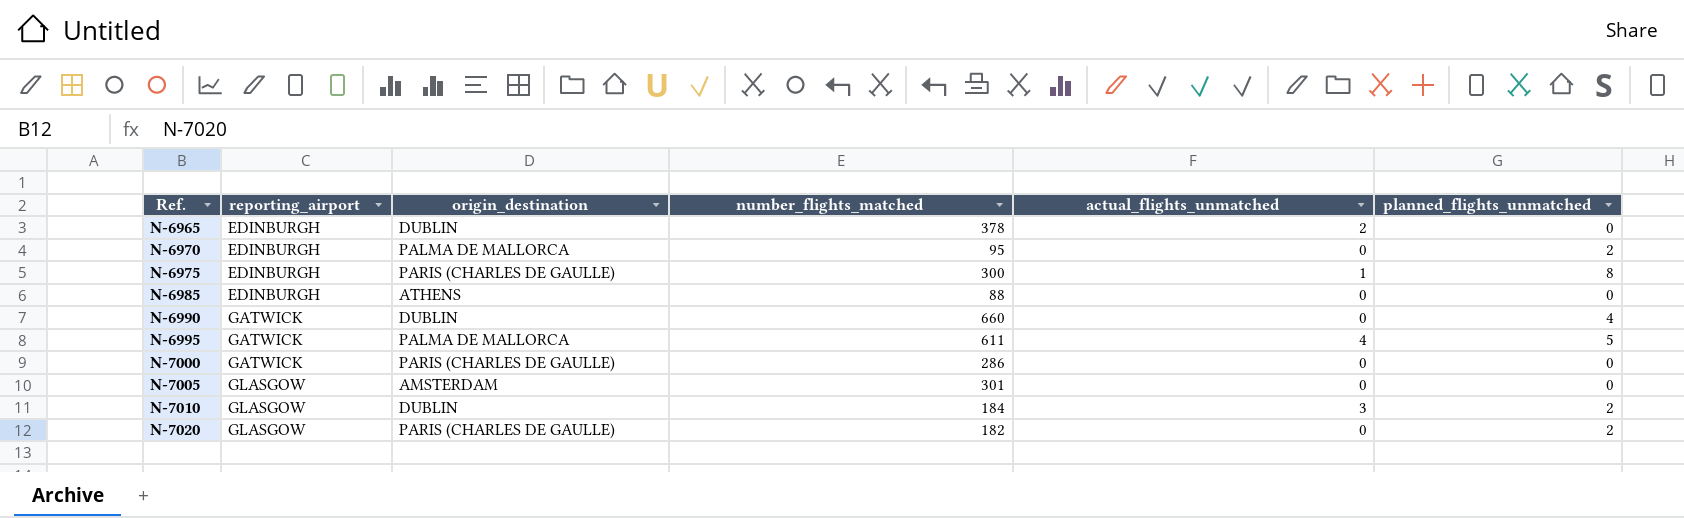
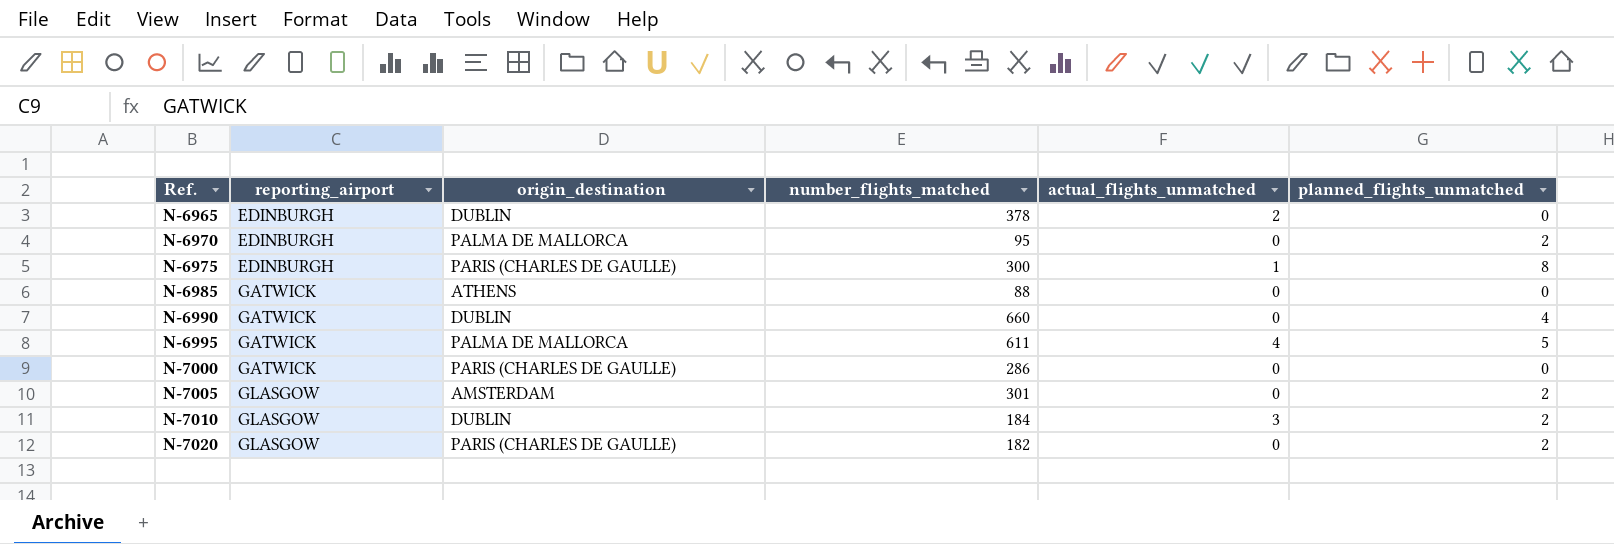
N-6985 | reporting_airport: EDINBURGH -> GATWICK
N-7005 | planned_flights_unmatched: 0 -> 2

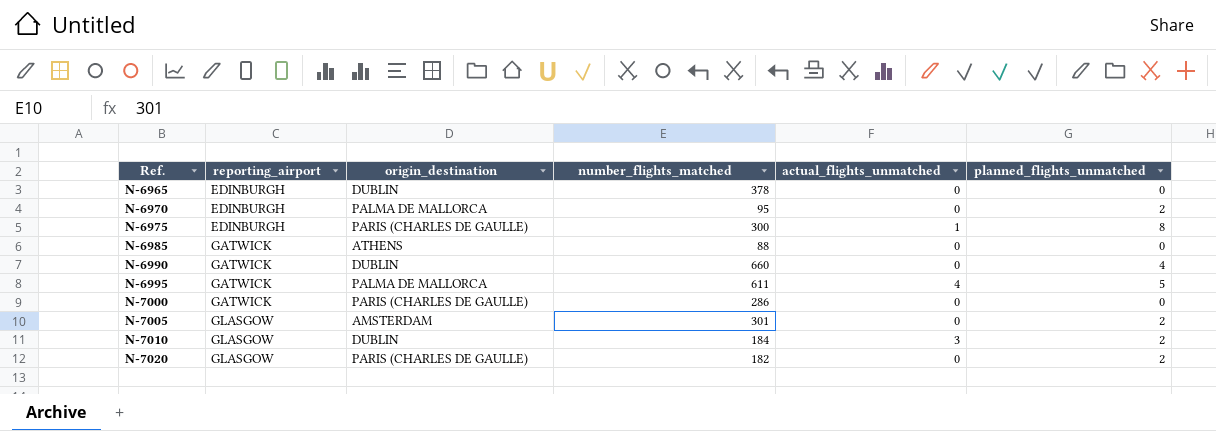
N-6965 | actual_flights_unmatched: 2 -> 0

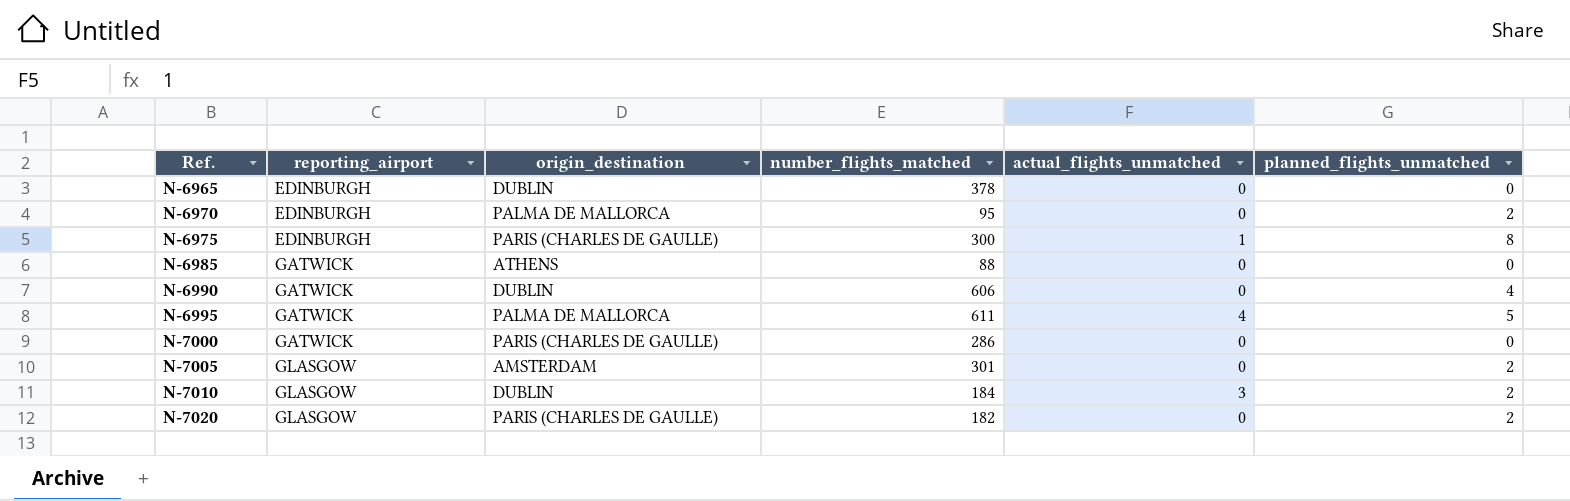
N-6990 | number_flights_matched: 660 -> 606

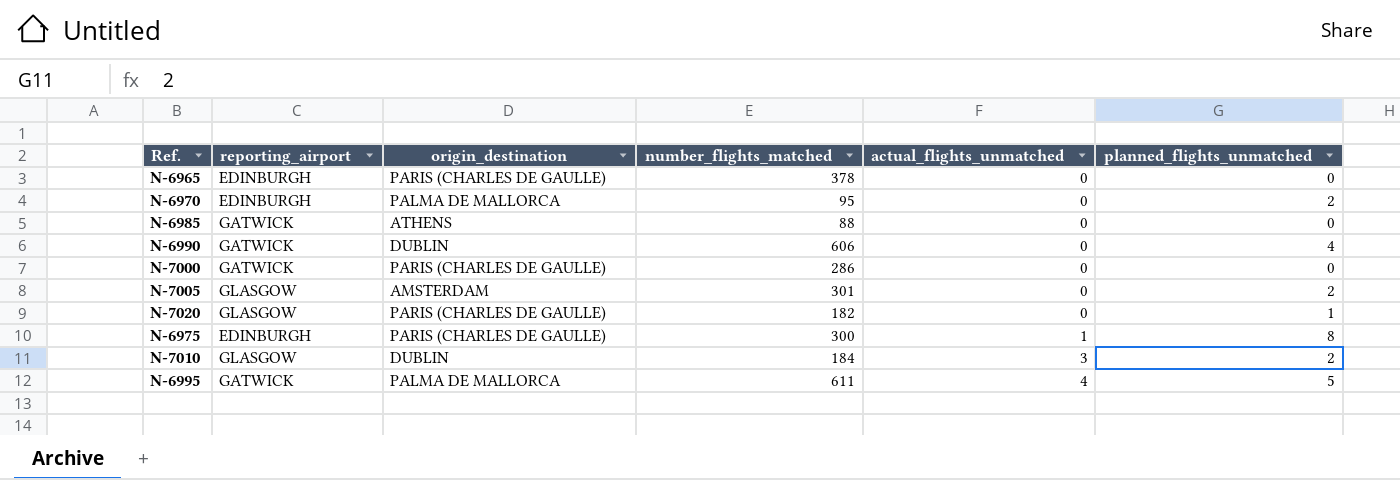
row order: Ref. ascending -> actual_flights_unmatched ascending
N-6965 | origin_destination: DUBLIN -> PARIS (CHARLES DE GAULLE)
N-7020 | planned_flights_unmatched: 2 -> 1

